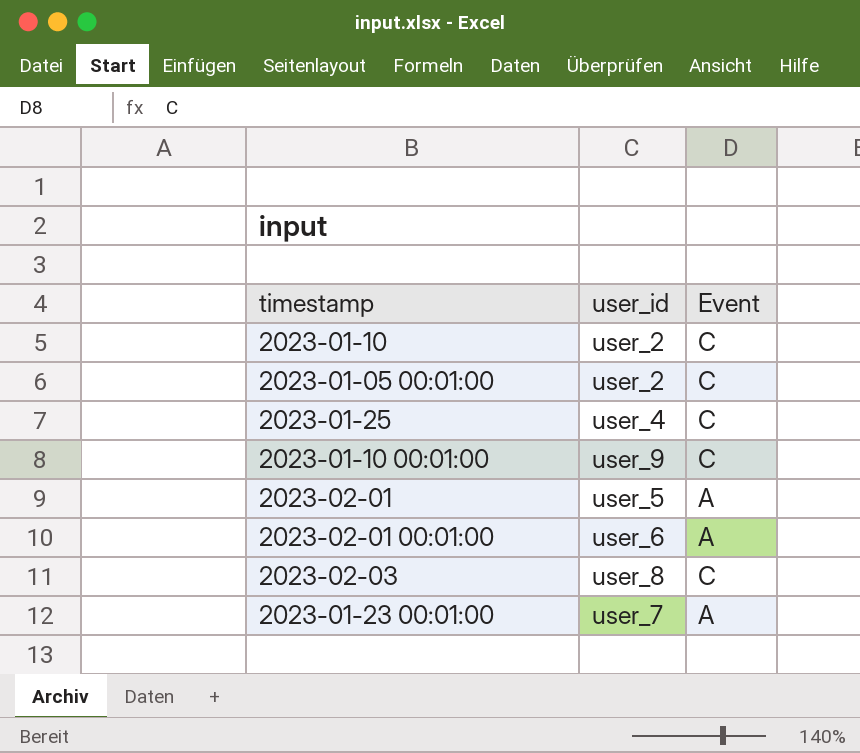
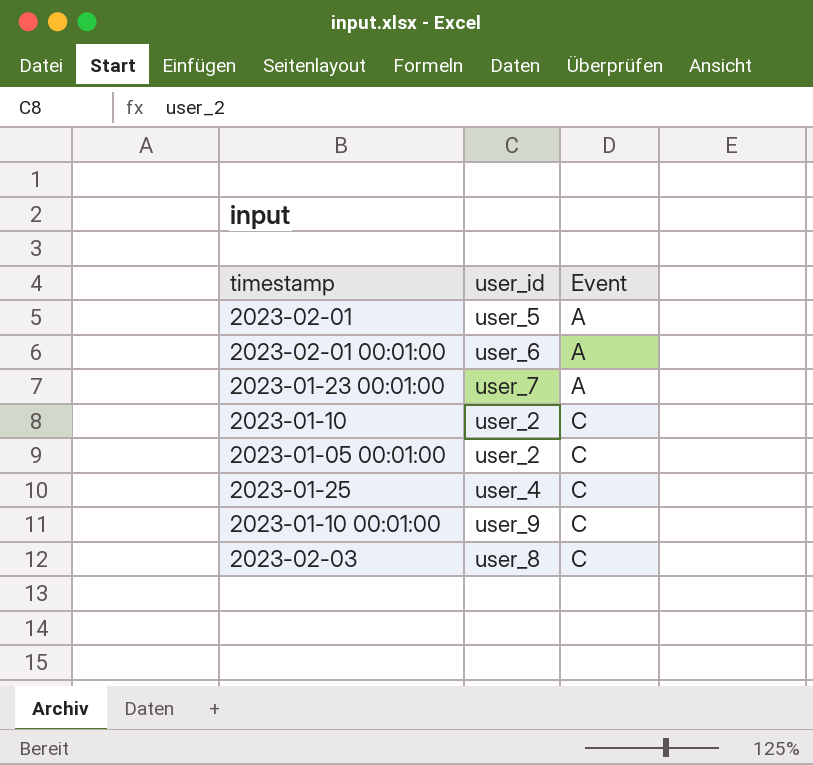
row order: none -> Event ascending

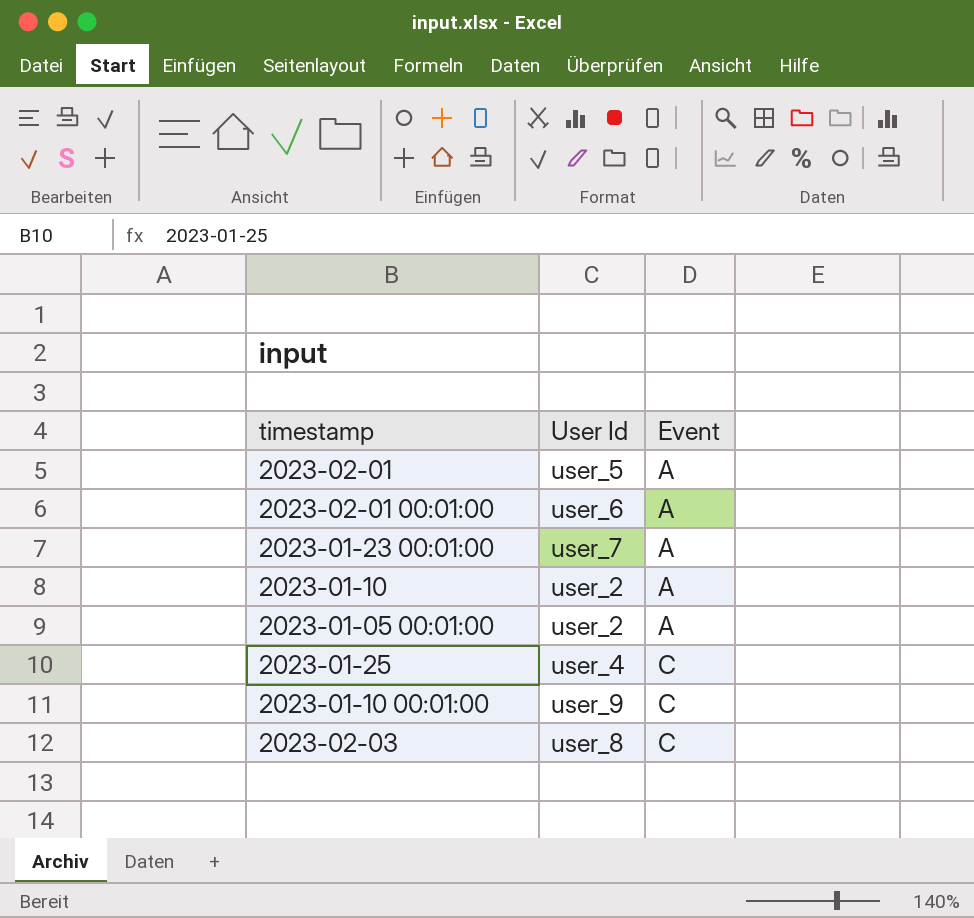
column name: user_id -> User Id
2023-01-10 | Event: C -> A
2023-01-05 00:01:00 | Event: C -> A

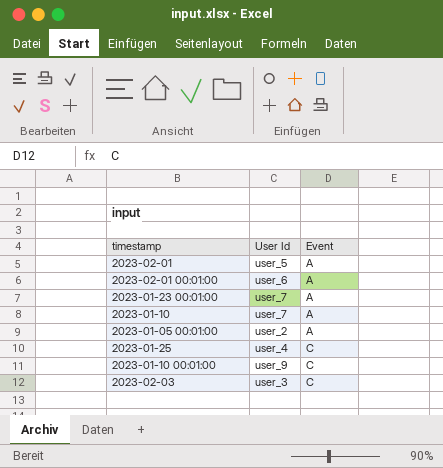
2023-01-10 | User Id: user_2 -> user_7
2023-02-03 | User Id: user_8 -> user_3

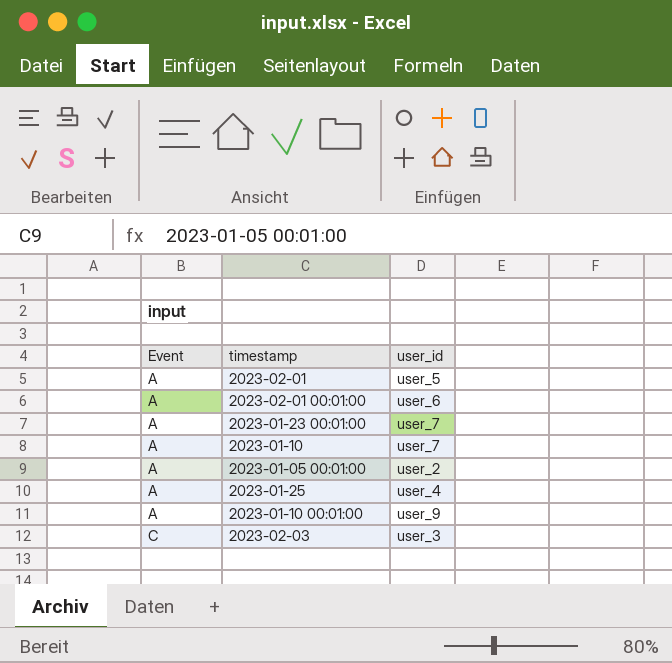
column Event | position: 3 -> 1
column name: User Id -> user_id
2023-01-25 | Event: C -> A
2023-01-10 00:01:00 | Event: C -> A

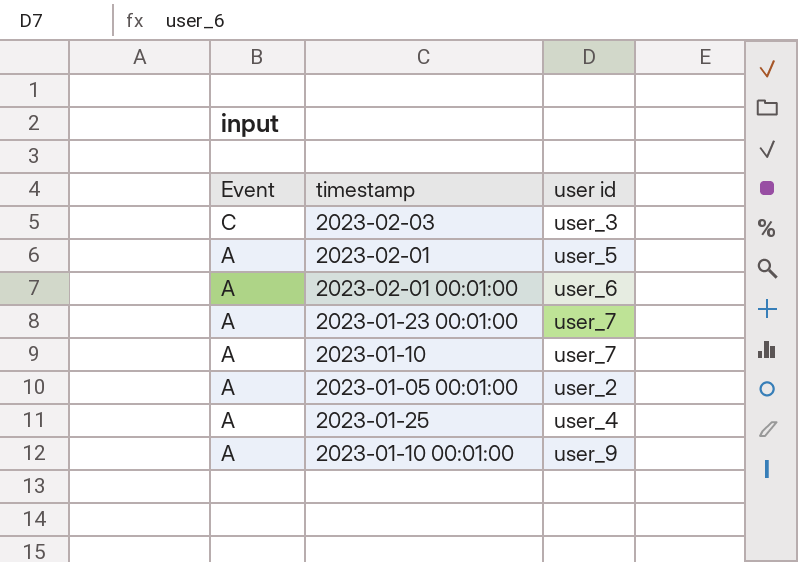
row order: Event ascending -> Event descending
column name: user_id -> user id

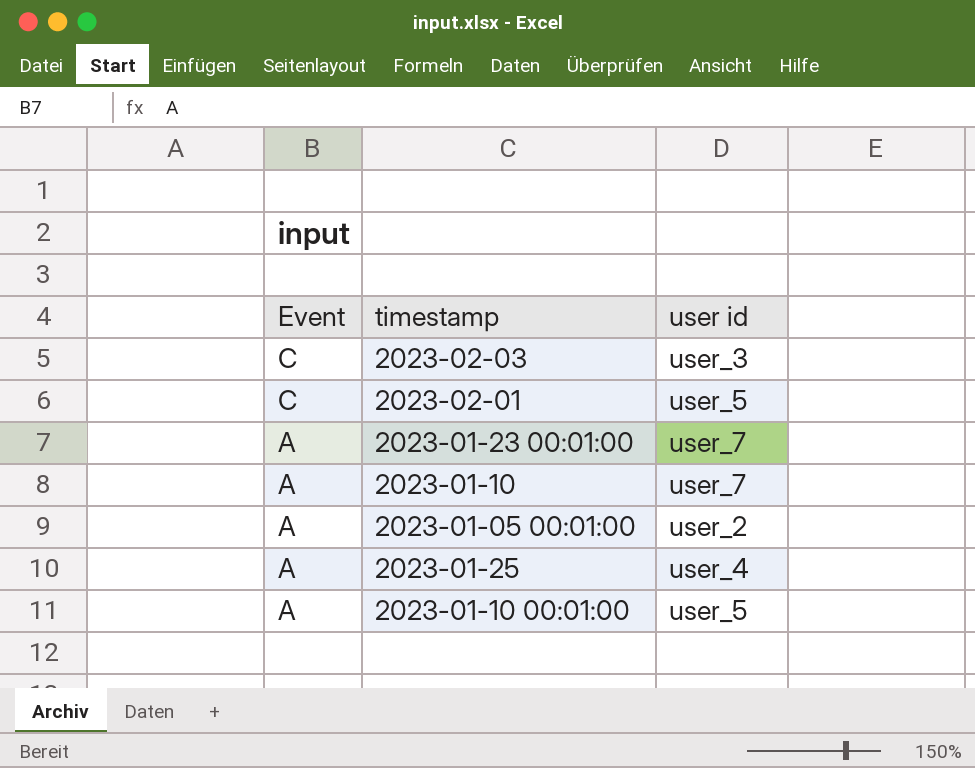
row 2023-02-01 00:01:00: A | user_6 -> none
2023-02-01 | Event: A -> C
2023-01-10 00:01:00 | user id: user_9 -> user_5

